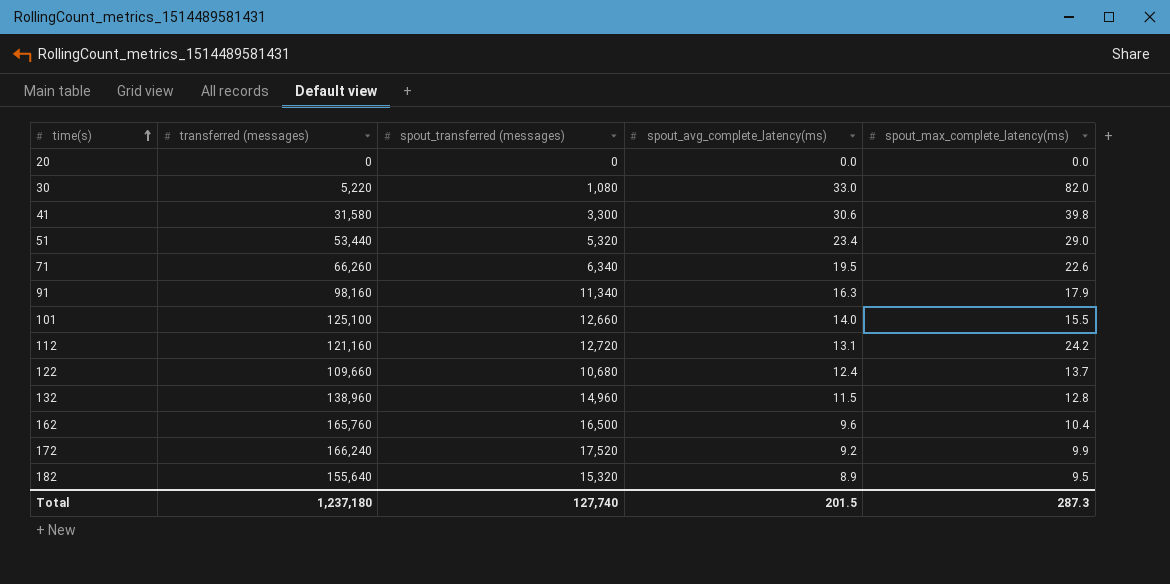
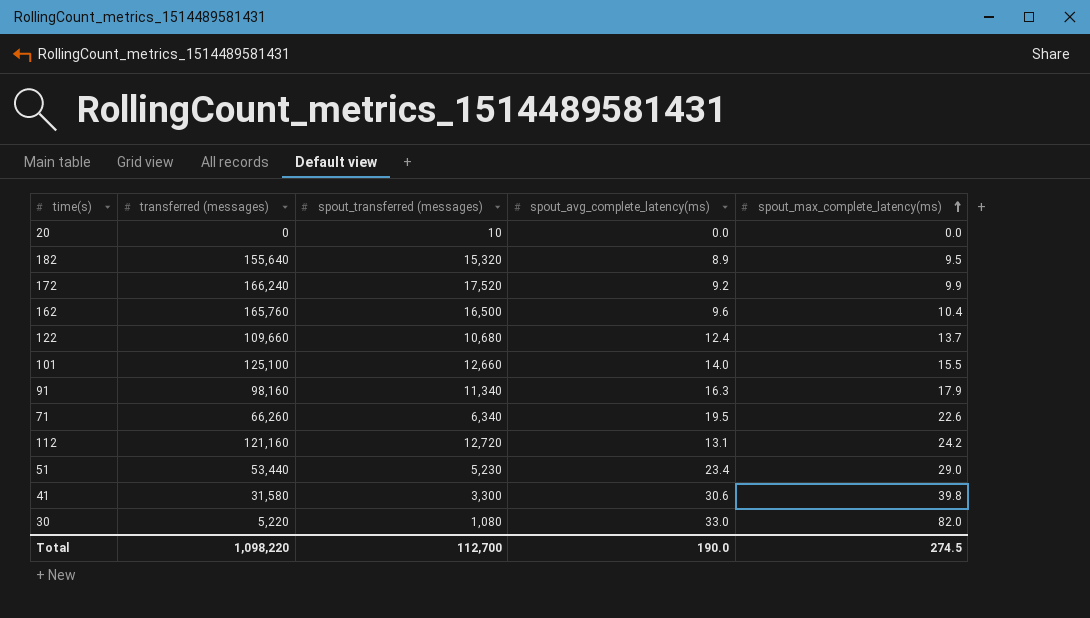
row order: time(s) ascending -> spout_max_complete_latency(ms) ascending
row 132: 138,960 | 14,960 | 11.5 | 12.8 -> none
20 | spout_transferred (messages): 0 -> 10
51 | spout_transferred (messages): 5,320 -> 5,230
Total | transferred (messages): 1,237,180 -> 1,098,220
Total | spout_transferred (messages): 127,740 -> 112,700
Total | spout_avg_complete_latency(ms): 201.5 -> 190.0
Total | spout_max_complete_latency(ms): 287.3 -> 274.5

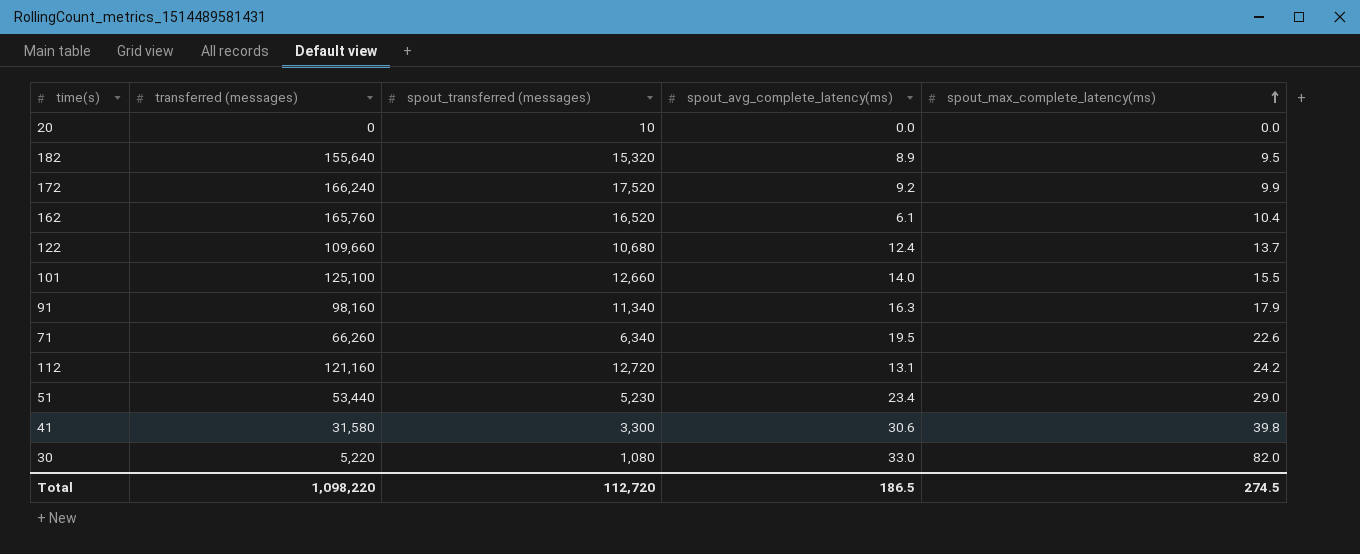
162 | spout_transferred (messages): 16,500 -> 16,520
162 | spout_avg_complete_latency(ms): 9.6 -> 6.1
Total | spout_transferred (messages): 112,700 -> 112,720
Total | spout_avg_complete_latency(ms): 190.0 -> 186.5

